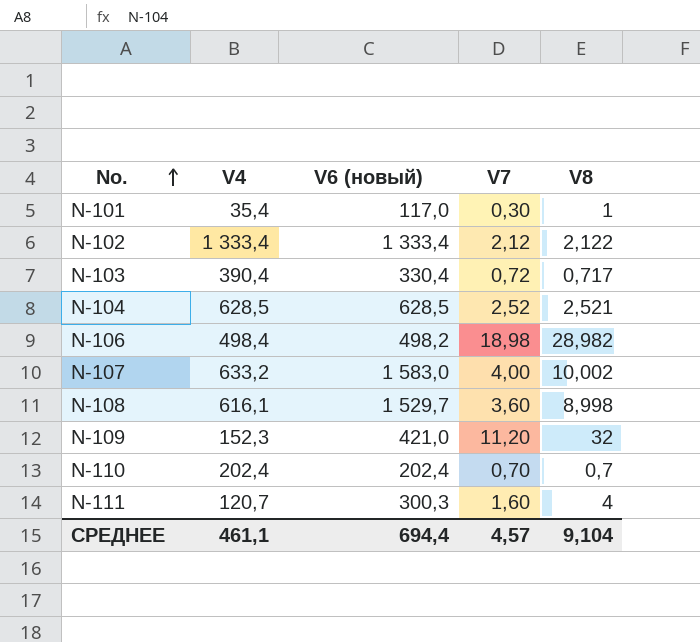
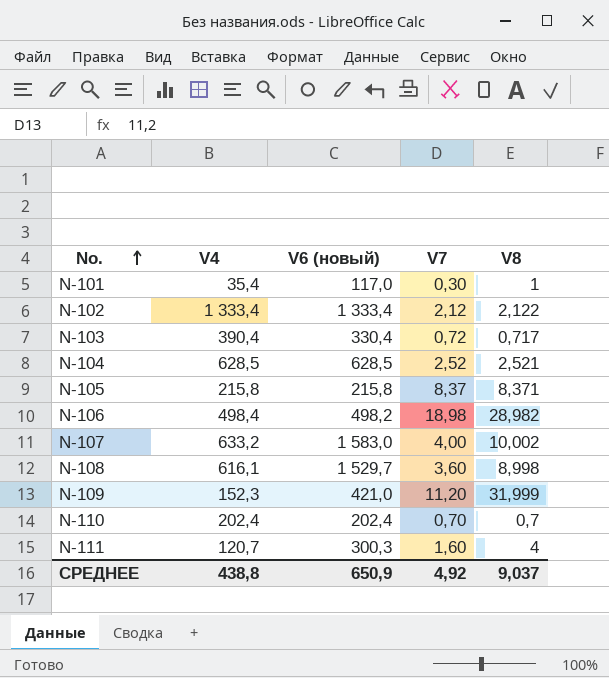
row N-105: none -> 215,8 | 215,8 | 8,37 | 8,371
N-109 | V8: 32 -> 31,999
СРЕДНЕЕ | V4: 461,1 -> 438,8
СРЕДНЕЕ | V6 (новый): 694,4 -> 650,9
СРЕДНЕЕ | V7: 4,57 -> 4,92
СРЕДНЕЕ | V8: 9,104 -> 9,037

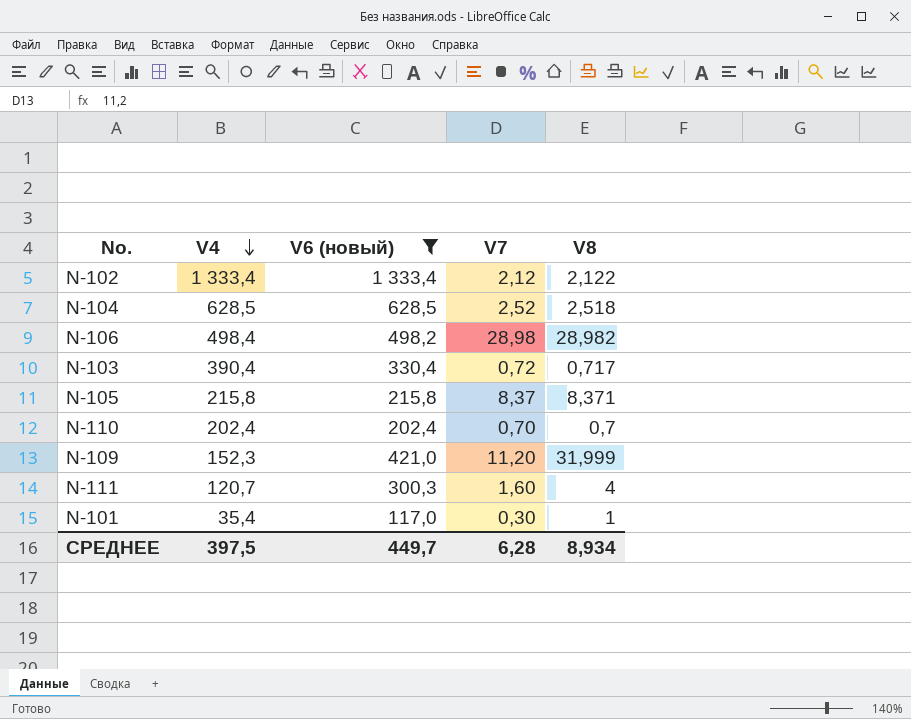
filter: none -> V6 (новый) <= 1 333,4
row order: No. ascending -> V4 descending
N-104 | V8: 2,521 -> 2,518
N-106 | V7: 18,98 -> 28,98
СРЕДНЕЕ | V4: 438,8 -> 397,5
СРЕДНЕЕ | V6 (новый): 650,9 -> 449,7
СРЕДНЕЕ | V7: 4,92 -> 6,28
СРЕДНЕЕ | V8: 9,037 -> 8,934

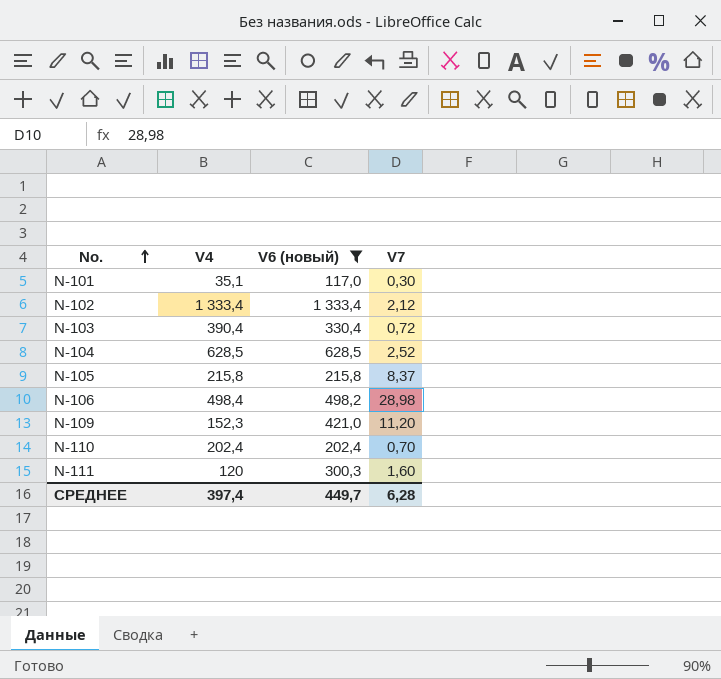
row order: V4 descending -> No. ascending
column V8 | position: 5 -> none
N-101 | V4: 35,4 -> 35,1
N-111 | V4: 120,7 -> 120
СРЕДНЕЕ | V4: 397,5 -> 397,4

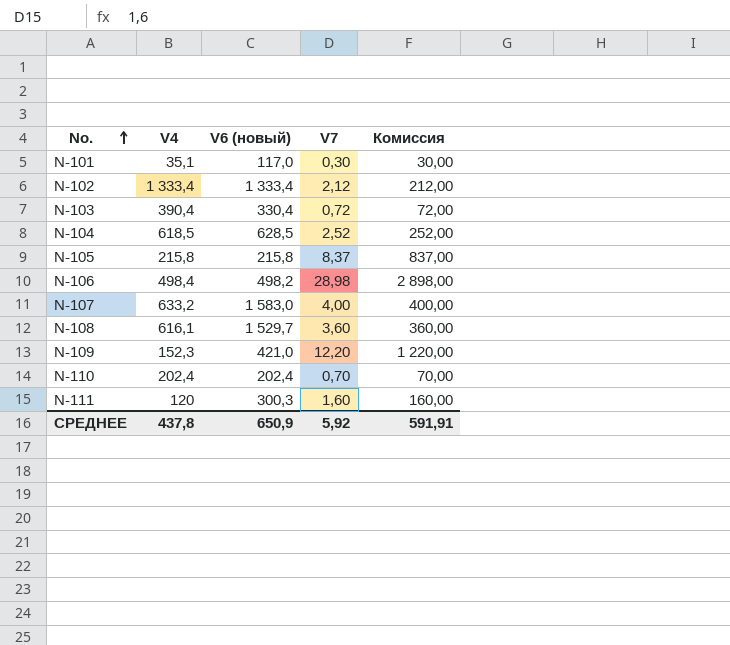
filter: V6 (новый) <= 1 333,4 -> none
column Комиссия | formula: none -> [V7] * 100
N-104 | V4: 628,5 -> 618,5
N-109 | V7: 11,20 -> 12,20
СРЕДНЕЕ | V4: 397,4 -> 437,8
СРЕДНЕЕ | V6 (новый): 449,7 -> 650,9
СРЕДНЕЕ | V7: 6,28 -> 5,92

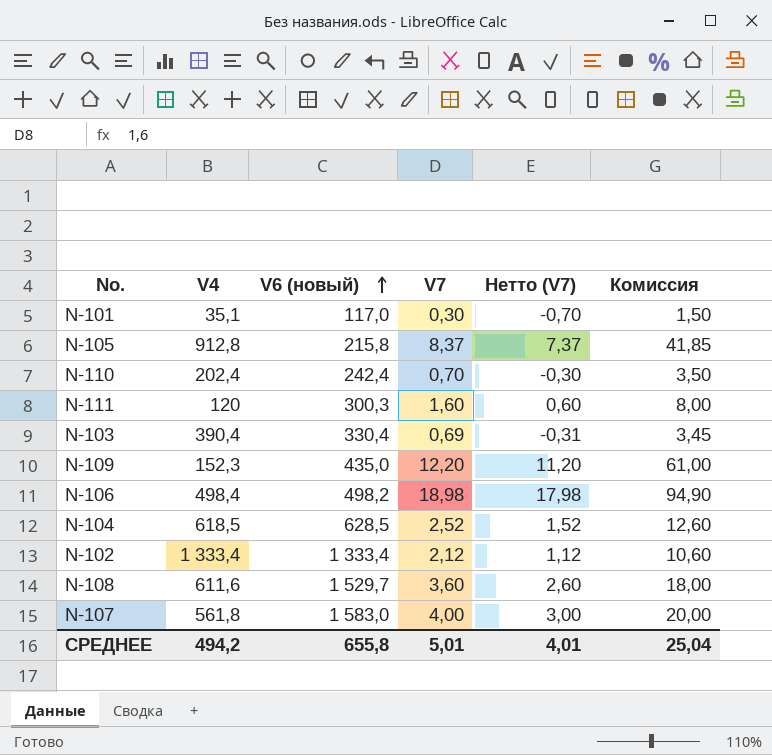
row order: No. ascending -> V6 (новый) ascending
column Нетто (V7) | formula: none -> [V7] - 1
column Комиссия | formula: [V7] * 100 -> [V7] * 5
N-105 | V4: 215,8 -> 912,8
N-110 | V6 (новый): 202,4 -> 242,4
N-103 | V7: 0,72 -> 0,69
N-109 | V6 (новый): 421,0 -> 435,0
N-106 | V7: 28,98 -> 18,98
N-108 | V4: 616,1 -> 611,6
N-107 | V4: 633,2 -> 561,8
СРЕДНЕЕ | V4: 437,8 -> 494,2
СРЕДНЕЕ | V6 (новый): 650,9 -> 655,8
СРЕДНЕЕ | V7: 5,92 -> 5,01
СРЕДНЕЕ | Комиссия: 591,91 -> 25,04

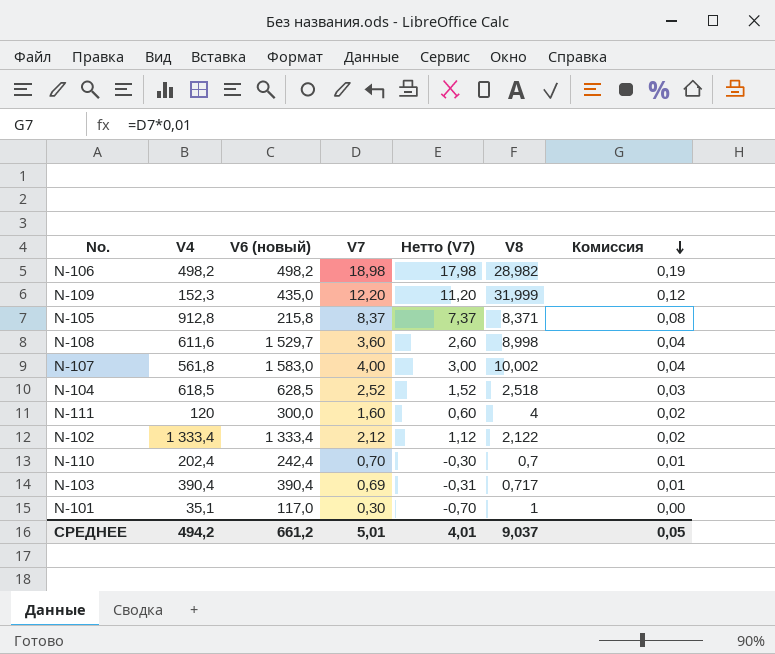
row order: V6 (новый) ascending -> Комиссия descending
column V8 | position: none -> 6
column Комиссия | formula: [V7] * 5 -> [V7] * 0,01
N-106 | V4: 498,4 -> 498,2
N-111 | V6 (новый): 300,3 -> 300,0
N-103 | V6 (новый): 330,4 -> 390,4
СРЕДНЕЕ | V6 (новый): 655,8 -> 661,2
СРЕДНЕЕ | Комиссия: 25,04 -> 0,05

